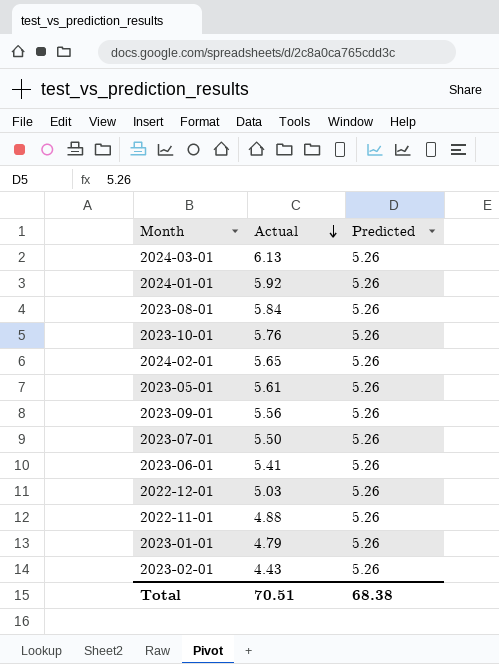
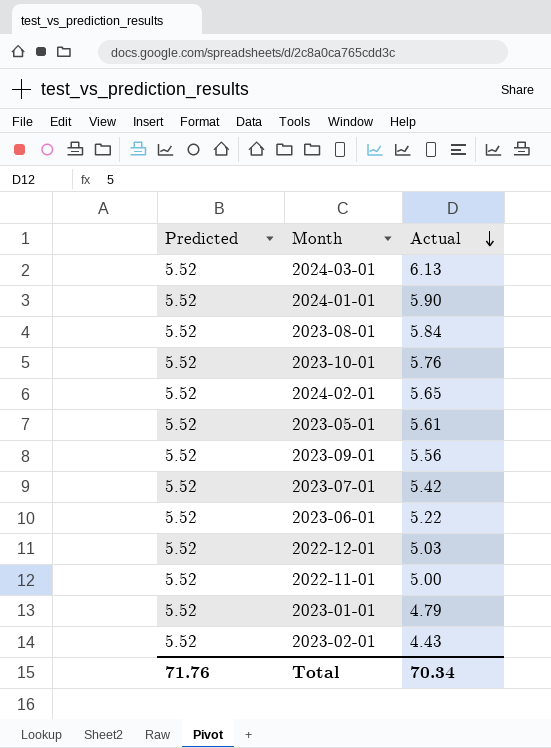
column Predicted | position: 3 -> 1
2024-03-01 | Predicted: 5.26 -> 5.52
2024-01-01 | Predicted: 5.26 -> 5.52
2024-01-01 | Actual: 5.92 -> 5.90
2023-08-01 | Predicted: 5.26 -> 5.52
2023-10-01 | Predicted: 5.26 -> 5.52
2024-02-01 | Predicted: 5.26 -> 5.52
2023-05-01 | Predicted: 5.26 -> 5.52
2023-09-01 | Predicted: 5.26 -> 5.52
2023-07-01 | Predicted: 5.26 -> 5.52
2023-07-01 | Actual: 5.50 -> 5.42
2023-06-01 | Predicted: 5.26 -> 5.52
2023-06-01 | Actual: 5.41 -> 5.22
2022-12-01 | Predicted: 5.26 -> 5.52
2022-11-01 | Predicted: 5.26 -> 5.52
2022-11-01 | Actual: 4.88 -> 5.00
2023-01-01 | Predicted: 5.26 -> 5.52
2023-02-01 | Predicted: 5.26 -> 5.52
Total | Predicted: 68.38 -> 71.76
Total | Actual: 70.51 -> 70.34

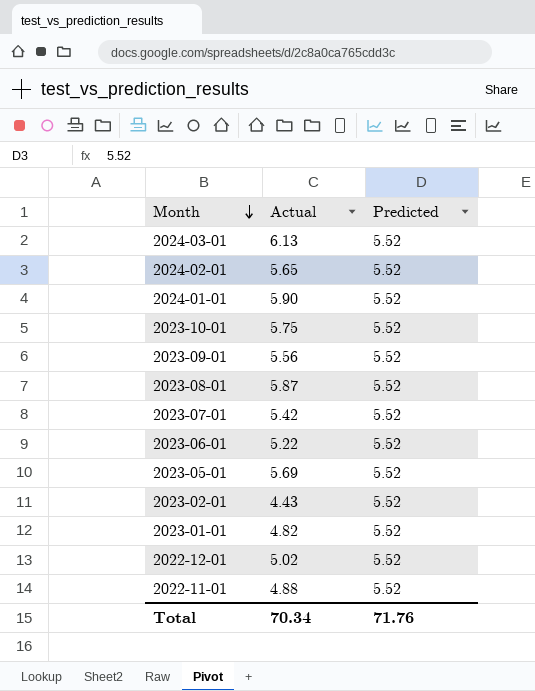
row order: Actual descending -> Month descending
column Predicted | position: 1 -> 3
2023-10-01 | Actual: 5.76 -> 5.75
2023-08-01 | Actual: 5.84 -> 5.87
2023-05-01 | Actual: 5.61 -> 5.69
2023-01-01 | Actual: 4.79 -> 4.82
2022-12-01 | Actual: 5.03 -> 5.02
2022-11-01 | Actual: 5.00 -> 4.88

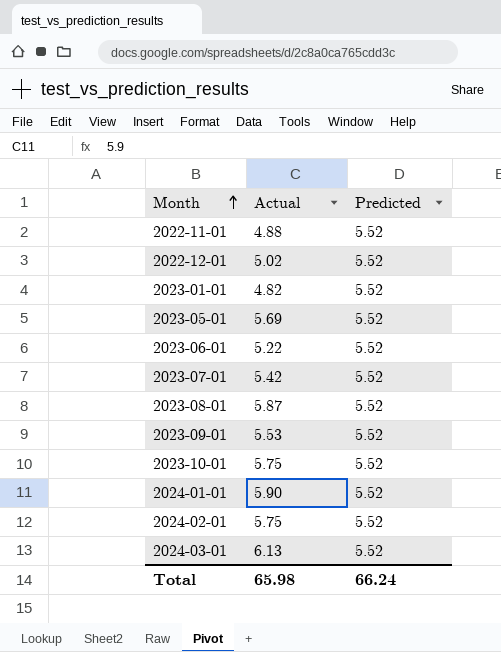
row order: Month descending -> Month ascending
row 2023-02-01: 4.43 | 5.52 -> none
2023-09-01 | Actual: 5.56 -> 5.53
2024-02-01 | Actual: 5.65 -> 5.75
Total | Actual: 70.34 -> 65.98
Total | Predicted: 71.76 -> 66.24

